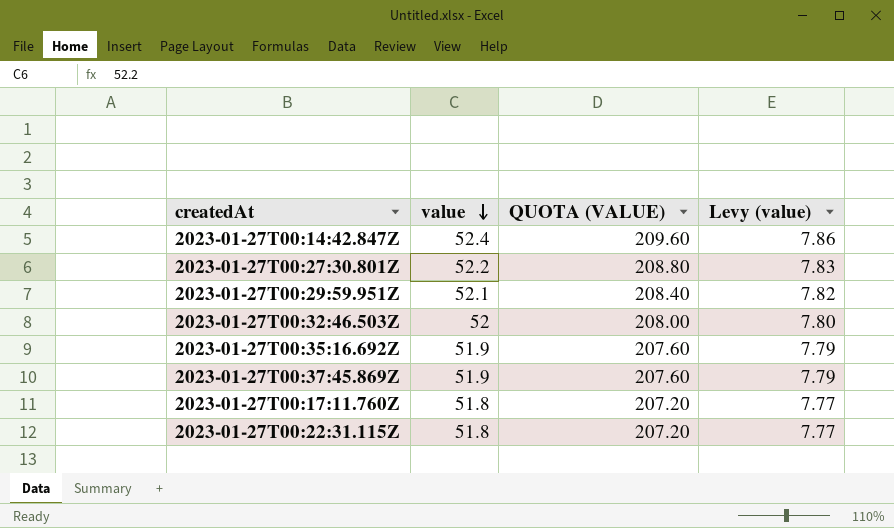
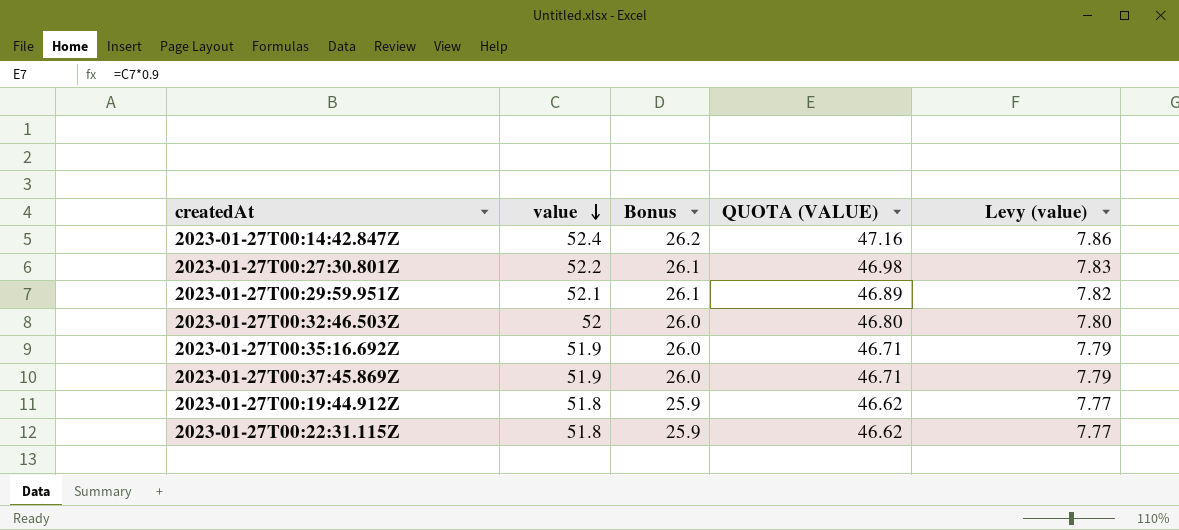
column Bonus | formula: none -> [value] * 0.5
column QUOTA (VALUE) | formula: [value] * 4 -> [value] * 0.9
row 2023-01-27T00:17:11.760Z: 51.8 | 207.20 | 7.77 -> none
row 2023-01-27T00:19:44.912Z: none -> 51.8 | 25.9 | 46.62 | 7.77

